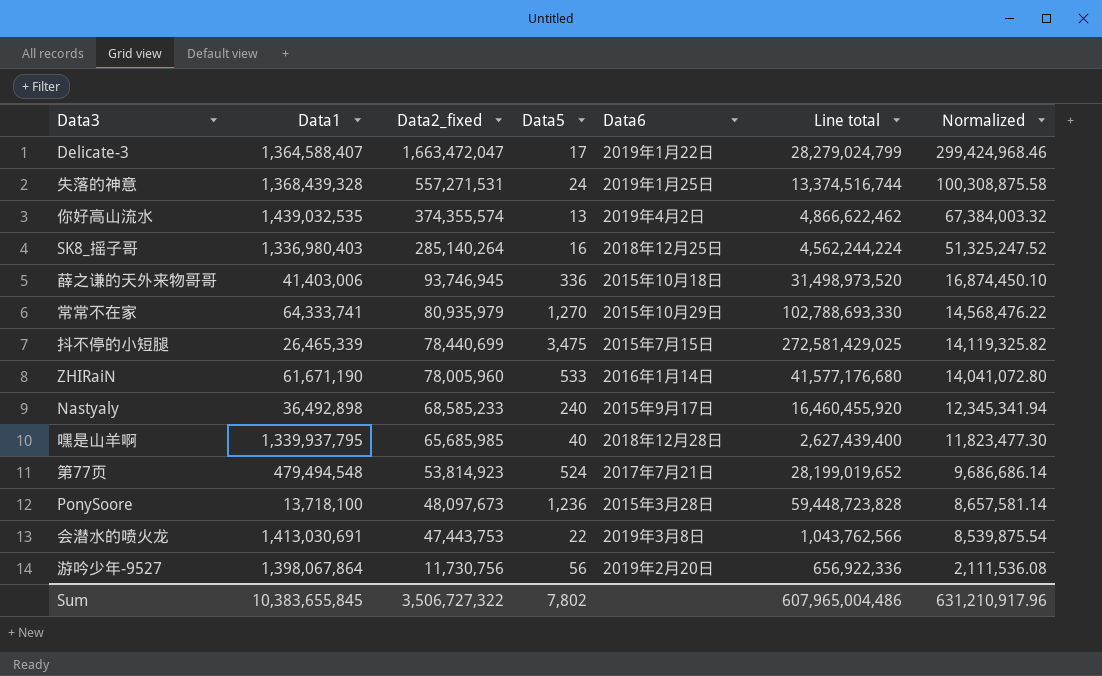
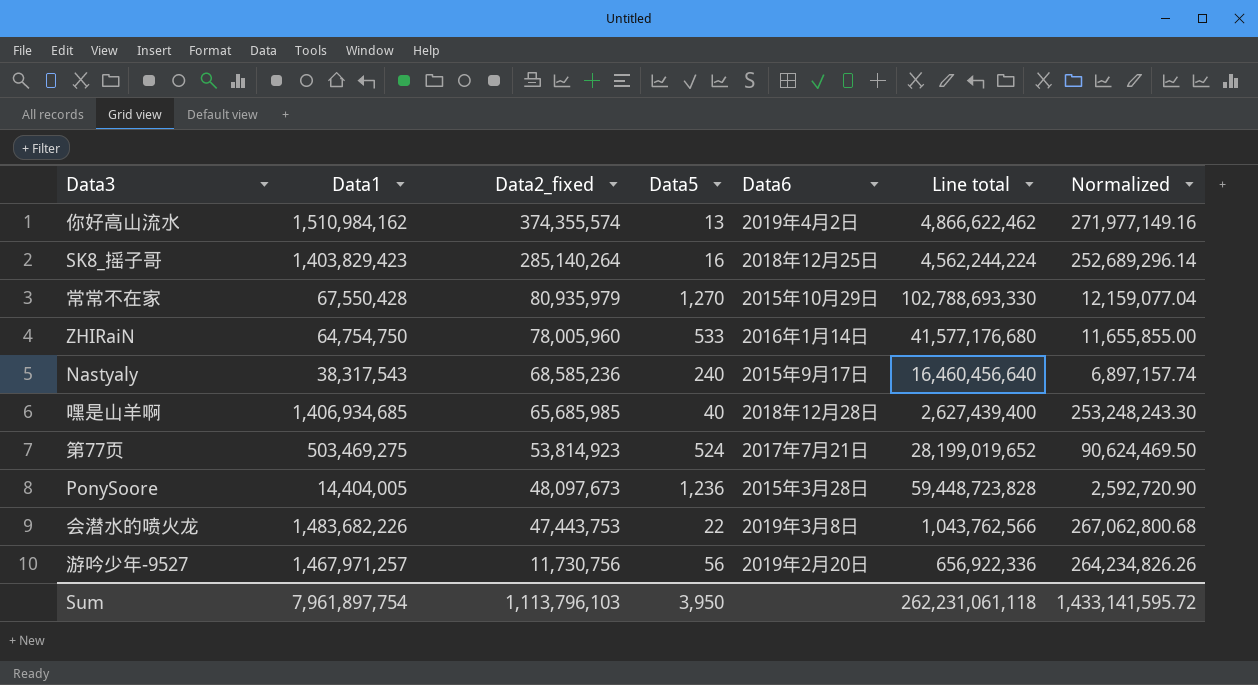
column Normalized | formula: [Data2_fixed] * 0.18 -> [Data1] * 0.18
row Delicate-3: 1,364,588,407 | 1,663,472,047 | 17 | 2019年1月22日 | 28,279,024,799 | 299,424,968.46 -> none
row 失落的神意: 1,368,439,328 | 557,271,531 | 24 | 2019年1月25日 | 13,374,516,744 | 100,308,875.58 -> none
row 薛之谦的天外来物哥哥: 41,403,006 | 93,746,945 | 336 | 2015年10月18日 | 31,498,973,520 | 16,874,450.10 -> none
row 抖不停的小短腿: 26,465,339 | 78,440,699 | 3,475 | 2015年7月15日 | 272,581,429,025 | 14,119,325.82 -> none
你好高山流水 | Data1: 1,439,032,535 -> 1,510,984,162
SK8_摇子哥 | Data1: 1,336,980,403 -> 1,403,829,423
常常不在家 | Data1: 64,333,741 -> 67,550,428
ZHIRaiN | Data1: 61,671,190 -> 64,754,750
Nastyaly | Data1: 36,492,898 -> 38,317,543
Nastyaly | Data2_fixed: 68,585,233 -> 68,585,236
Nastyaly | Line total: 16,460,455,920 -> 16,460,456,640
嘿是山羊啊 | Data1: 1,339,937,795 -> 1,406,934,685
第77页 | Data1: 479,494,548 -> 503,469,275
PonySoore | Data1: 13,718,100 -> 14,404,005
会潜水的喷火龙 | Data1: 1,413,030,691 -> 1,483,682,226
游吟少年-9527 | Data1: 1,398,067,864 -> 1,467,971,257
Sum | Data1: 10,383,655,845 -> 7,961,897,754
Sum | Data2_fixed: 3,506,727,322 -> 1,113,796,103
Sum | Data5: 7,802 -> 3,950
Sum | Line total: 607,965,004,486 -> 262,231,061,118
Sum | Normalized: 631,210,917.96 -> 1,433,141,595.72

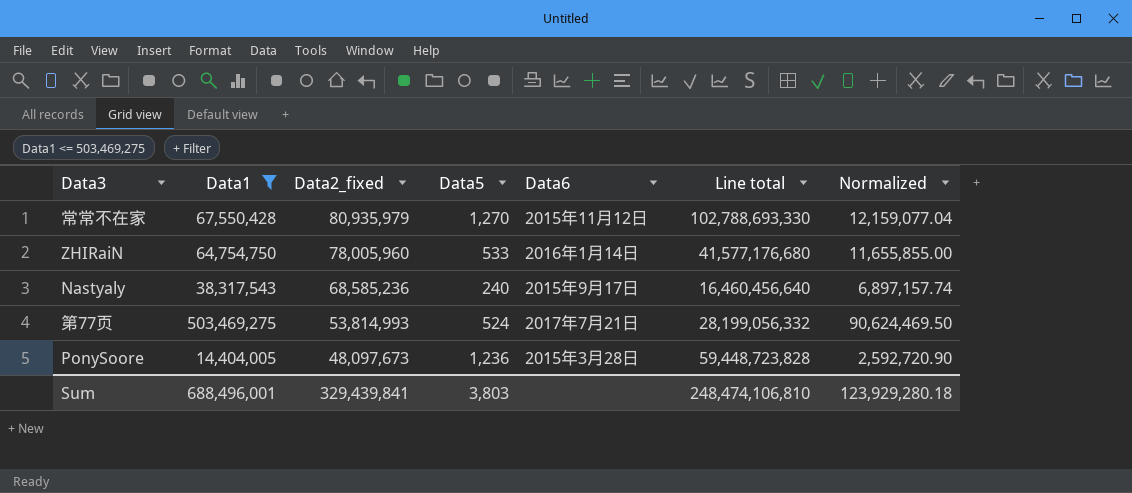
filter: none -> Data1 <= 503,469,275
常常不在家 | Data6: 2015年10月29日 -> 2015年11月12日
第77页 | Data2_fixed: 53,814,923 -> 53,814,993
第77页 | Line total: 28,199,019,652 -> 28,199,056,332
Sum | Data1: 7,961,897,754 -> 688,496,001
Sum | Data2_fixed: 1,113,796,103 -> 329,439,841
Sum | Data5: 3,950 -> 3,803
Sum | Line total: 262,231,061,118 -> 248,474,106,810
Sum | Normalized: 1,433,141,595.72 -> 123,929,280.18

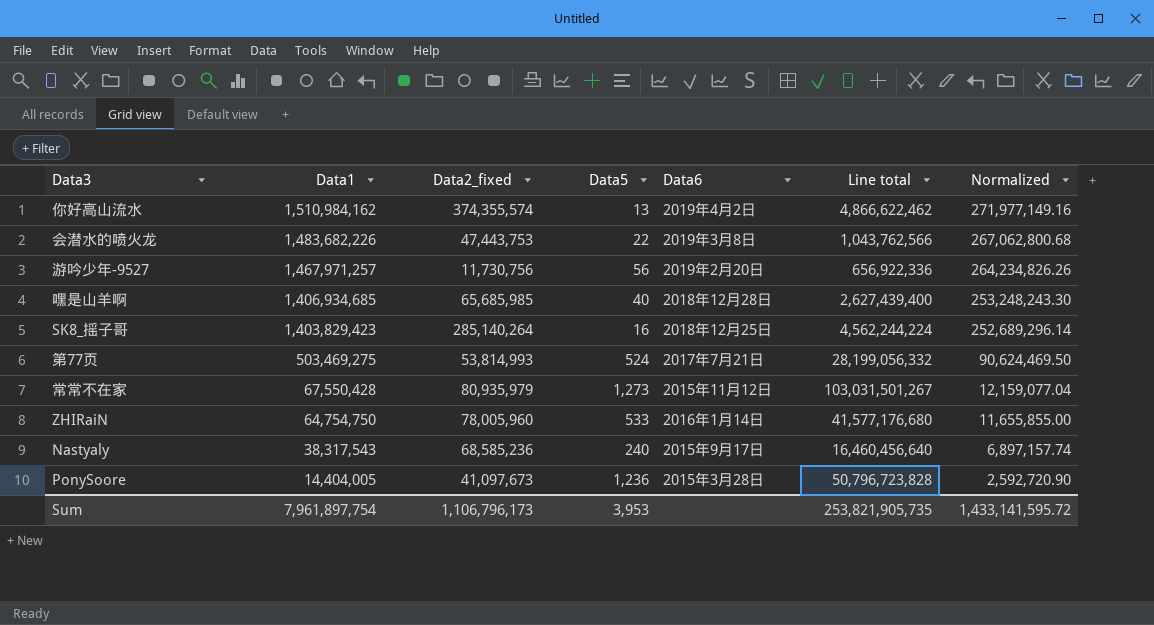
filter: Data1 <= 503,469,275 -> none
row order: Data2_fixed descending -> Data1 descending
常常不在家 | Data5: 1,270 -> 1,273
常常不在家 | Line total: 102,788,693,330 -> 103,031,501,267
PonySoore | Data2_fixed: 48,097,673 -> 41,097,673
PonySoore | Line total: 59,448,723,828 -> 50,796,723,828
Sum | Data1: 688,496,001 -> 7,961,897,754
Sum | Data2_fixed: 329,439,841 -> 1,106,796,173
Sum | Data5: 3,803 -> 3,953
Sum | Line total: 248,474,106,810 -> 253,821,905,735
Sum | Normalized: 123,929,280.18 -> 1,433,141,595.72

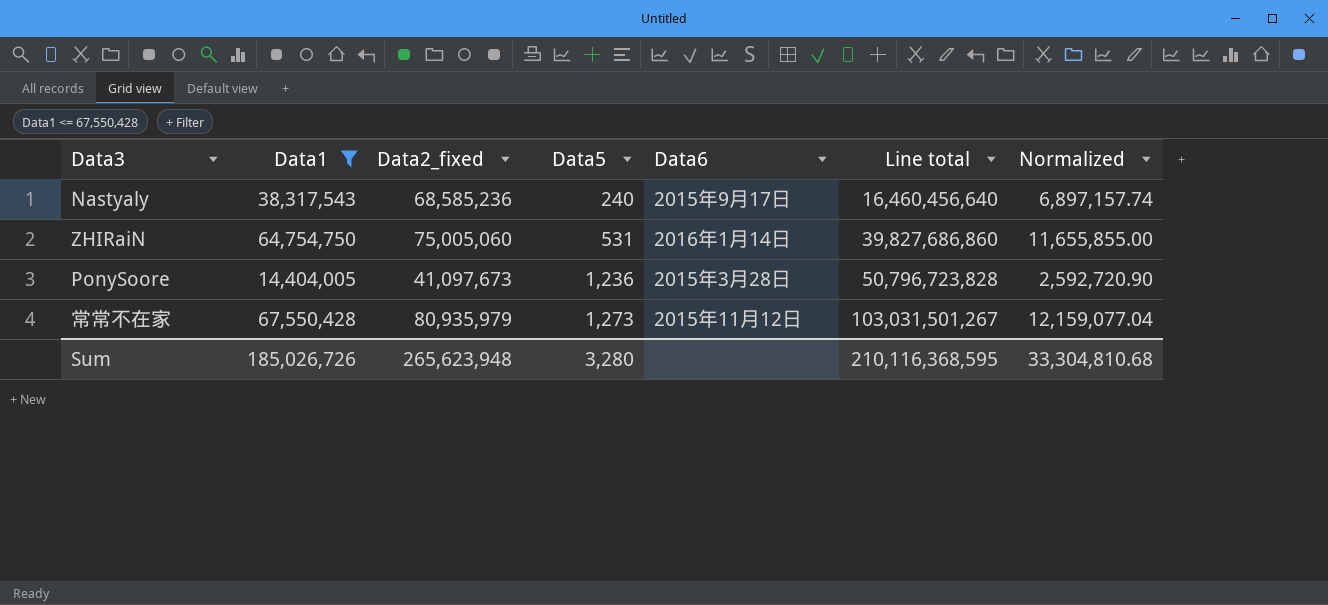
filter: none -> Data1 <= 67,550,428
row order: Data1 descending -> Data5 ascending
ZHIRaiN | Data2_fixed: 78,005,960 -> 75,005,060
ZHIRaiN | Data5: 533 -> 531
ZHIRaiN | Line total: 41,577,176,680 -> 39,827,686,860
Sum | Data1: 7,961,897,754 -> 185,026,726
Sum | Data2_fixed: 1,106,796,173 -> 265,623,948
Sum | Data5: 3,953 -> 3,280
Sum | Line total: 253,821,905,735 -> 210,116,368,595
Sum | Normalized: 1,433,141,595.72 -> 33,304,810.68

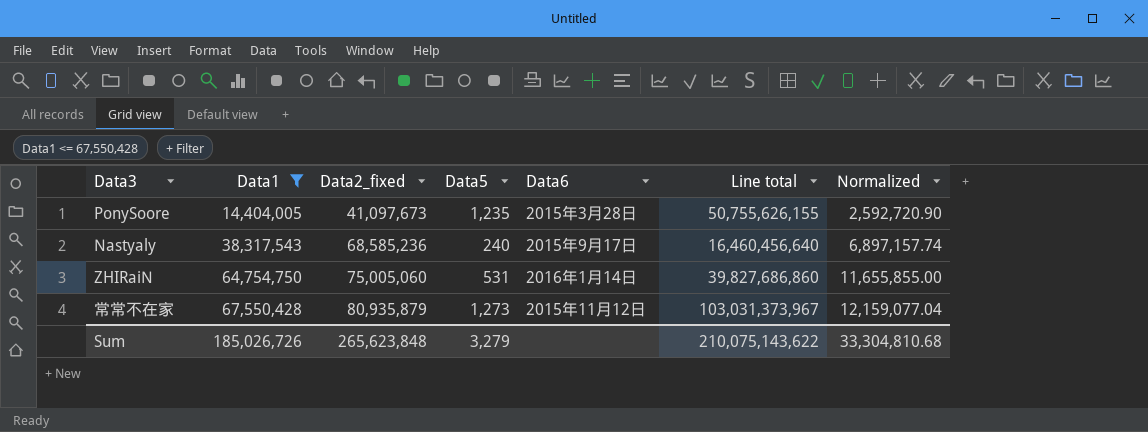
row order: Data5 ascending -> Data1 ascending
PonySoore | Data5: 1,236 -> 1,235
PonySoore | Line total: 50,796,723,828 -> 50,755,626,155
常常不在家 | Data2_fixed: 80,935,979 -> 80,935,879
常常不在家 | Line total: 103,031,501,267 -> 103,031,373,967
Sum | Data2_fixed: 265,623,948 -> 265,623,848
Sum | Data5: 3,280 -> 3,279
Sum | Line total: 210,116,368,595 -> 210,075,143,622

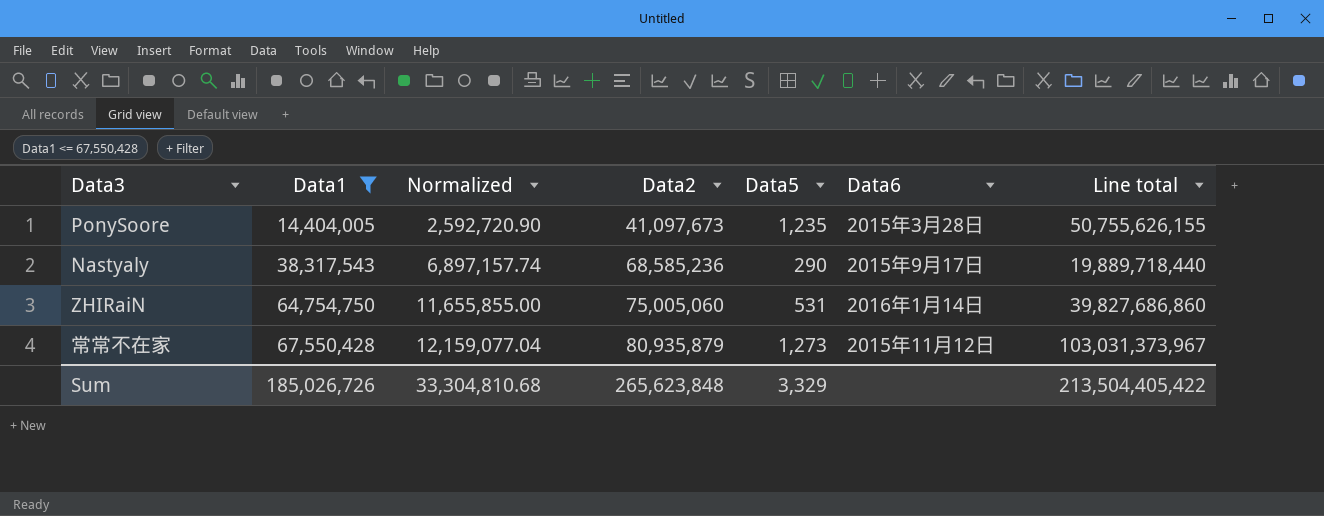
column Normalized | position: 7 -> 3
column name: Data2_fixed -> Data2
Nastyaly | Data5: 240 -> 290
Nastyaly | Line total: 16,460,456,640 -> 19,889,718,440
Sum | Data5: 3,279 -> 3,329
Sum | Line total: 210,075,143,622 -> 213,504,405,422

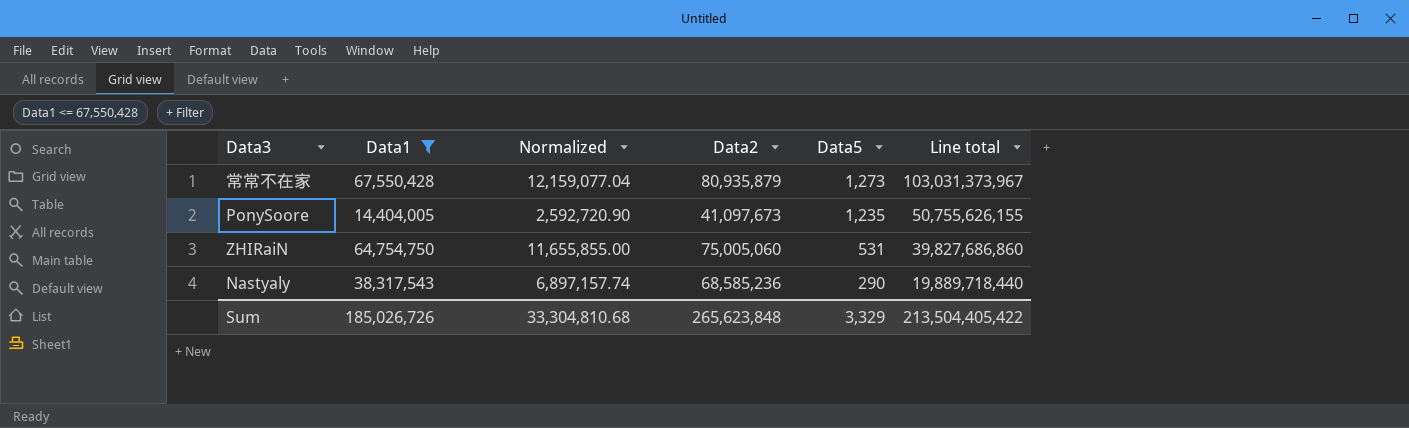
row order: Data1 ascending -> Data5 descending
column Data6 | position: 6 -> none

